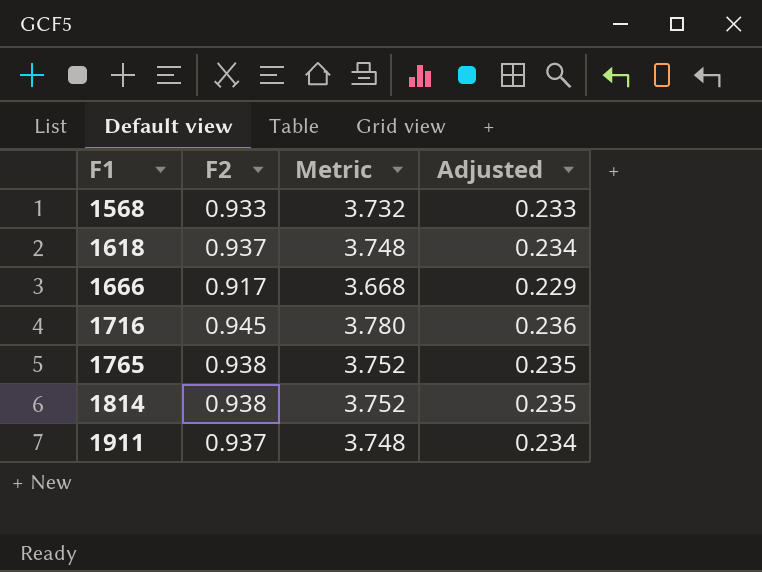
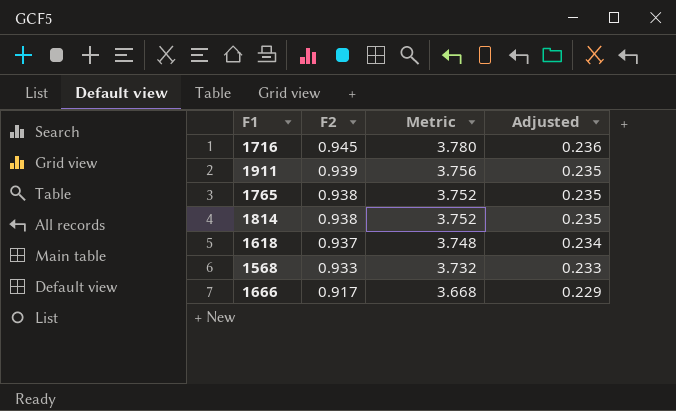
row order: F1 ascending -> F2 descending
1911 | F2: 0.937 -> 0.939
1911 | Metric: 3.748 -> 3.756
1911 | Adjusted: 0.234 -> 0.235

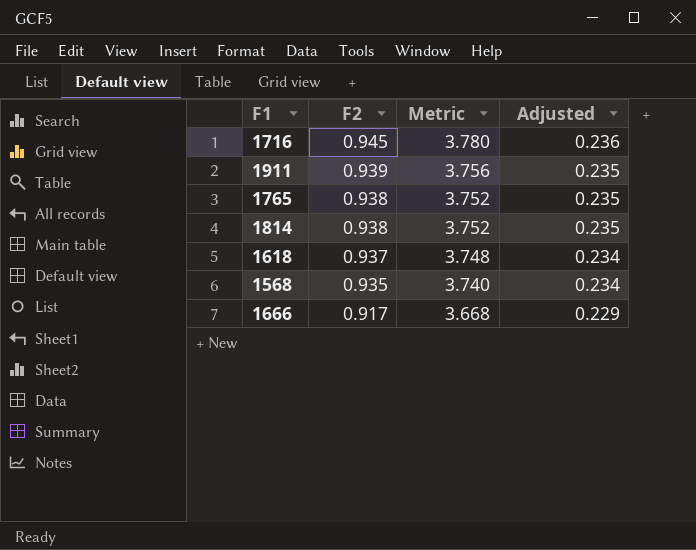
1568 | F2: 0.933 -> 0.935
1568 | Metric: 3.732 -> 3.740
1568 | Adjusted: 0.233 -> 0.234

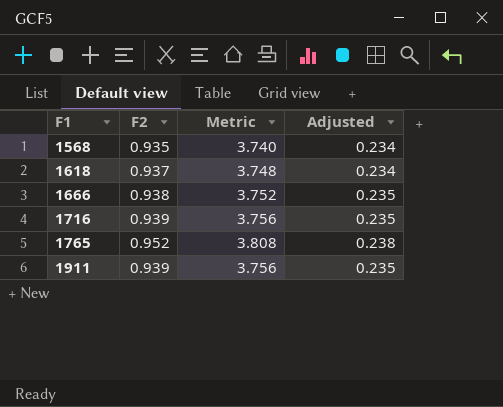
row order: F2 descending -> F1 ascending
row 1814: 0.938 | 3.752 | 0.235 -> none
1666 | F2: 0.917 -> 0.938
1666 | Metric: 3.668 -> 3.752
1666 | Adjusted: 0.229 -> 0.235
1716 | F2: 0.945 -> 0.939
1716 | Metric: 3.780 -> 3.756
1716 | Adjusted: 0.236 -> 0.235
1765 | F2: 0.938 -> 0.952
1765 | Metric: 3.752 -> 3.808
1765 | Adjusted: 0.235 -> 0.238

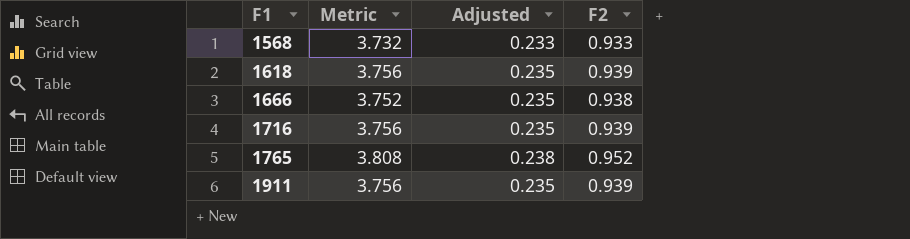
column F2 | position: 2 -> 4
1568 | Metric: 3.740 -> 3.732
1568 | Adjusted: 0.234 -> 0.233
1568 | F2: 0.935 -> 0.933
1618 | Metric: 3.748 -> 3.756
1618 | Adjusted: 0.234 -> 0.235
1618 | F2: 0.937 -> 0.939

